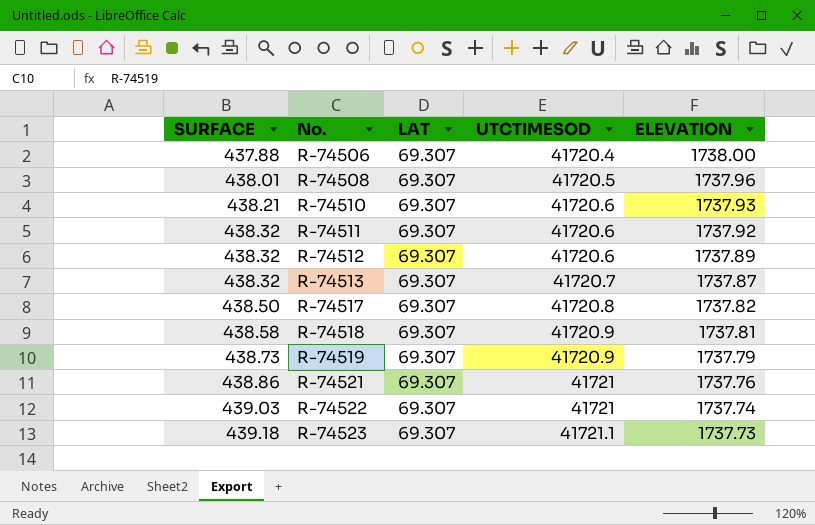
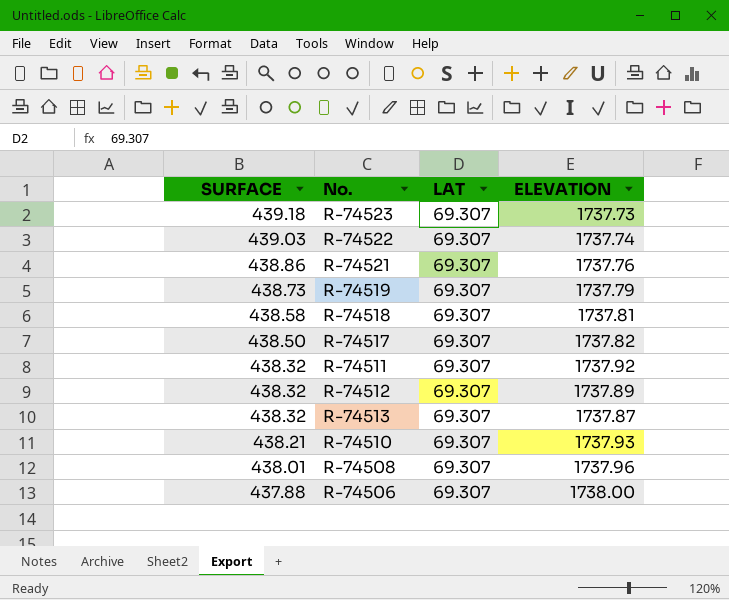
row order: SURFACE ascending -> SURFACE descending
column UTCTIMESOD | position: 4 -> none

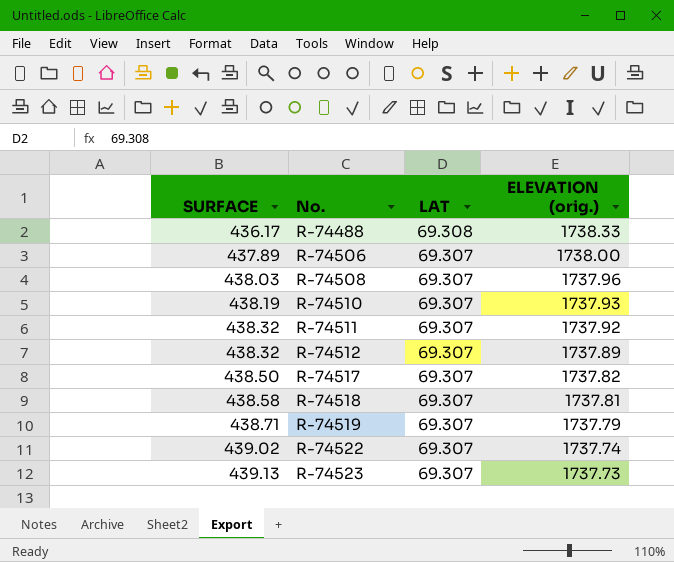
row order: SURFACE descending -> SURFACE ascending
column name: ELEVATION -> ELEVATION (orig.)
row R-74521: 438.86 | 69.307 | 1737.76 -> none
row R-74513: 438.32 | 69.307 | 1737.87 -> none
row R-74488: none -> 436.17 | 69.308 | 1738.33
R-74506 | SURFACE: 437.88 -> 437.89
R-74508 | SURFACE: 438.01 -> 438.03
R-74510 | SURFACE: 438.21 -> 438.19
R-74519 | SURFACE: 438.73 -> 438.71
R-74522 | SURFACE: 439.03 -> 439.02
R-74523 | SURFACE: 439.18 -> 439.13

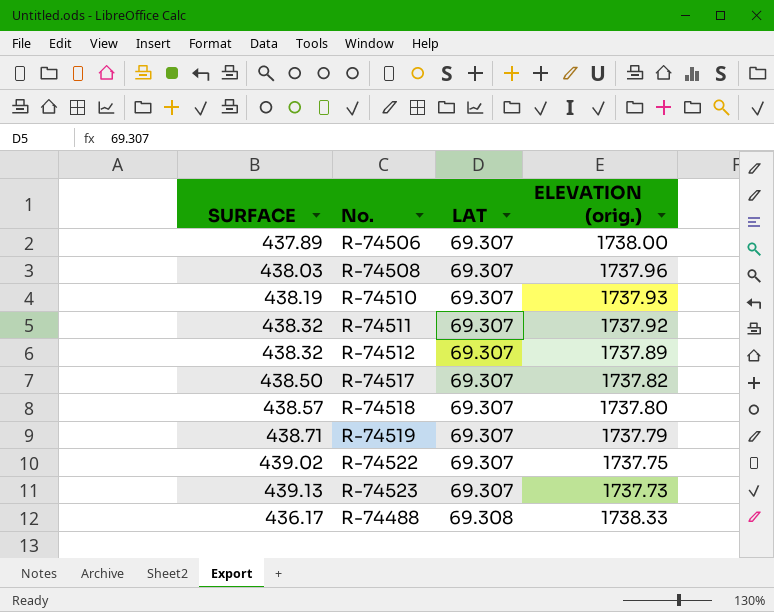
row order: SURFACE ascending -> LAT ascending
R-74518 | SURFACE: 438.58 -> 438.57
R-74518 | ELEVATION (orig.): 1737.81 -> 1737.80
R-74522 | ELEVATION (orig.): 1737.74 -> 1737.75

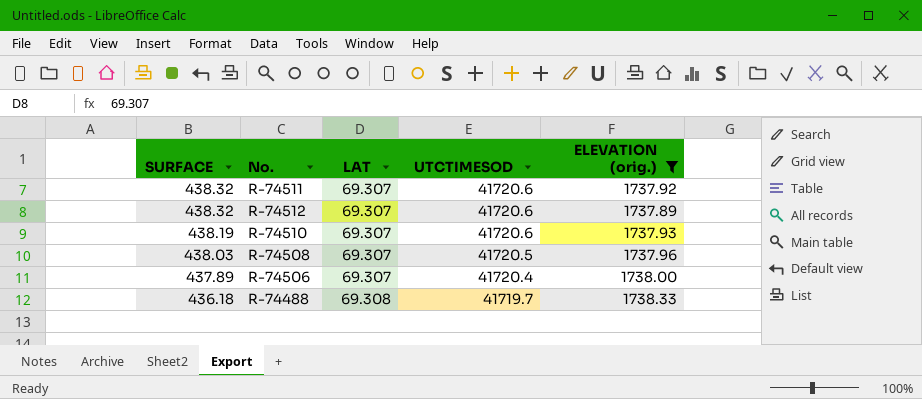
filter: none -> ELEVATION (orig.) >= 1737.89
row order: LAT ascending -> SURFACE descending
column UTCTIMESOD | position: none -> 4
R-74488 | SURFACE: 436.17 -> 436.18

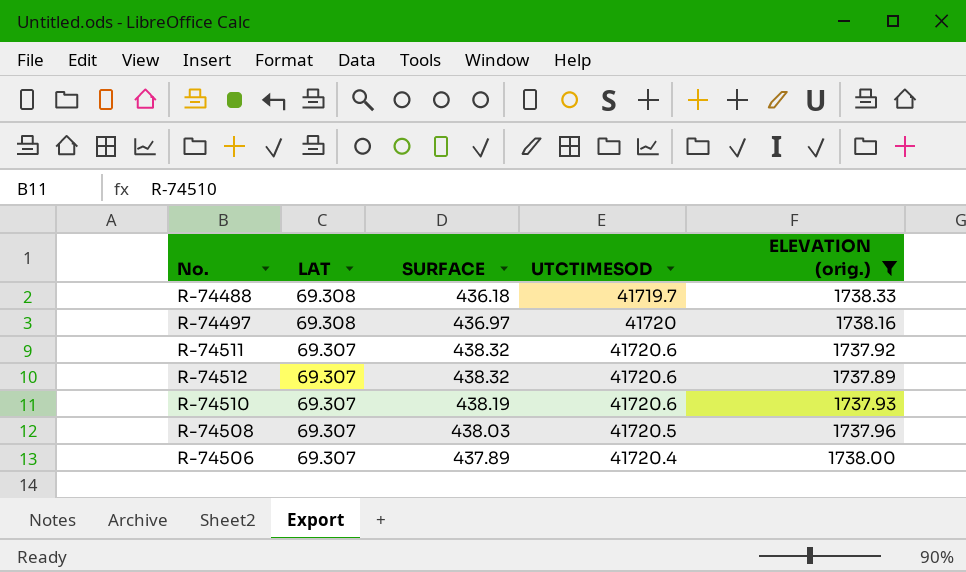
row order: SURFACE descending -> LAT descending
column SURFACE | position: 1 -> 3
row R-74497: none -> 69.308 | 436.97 | 41720 | 1738.16

